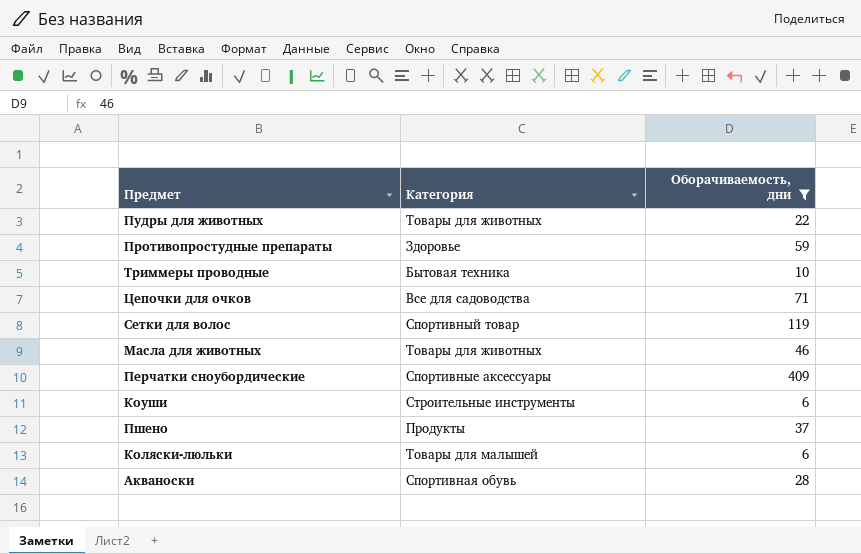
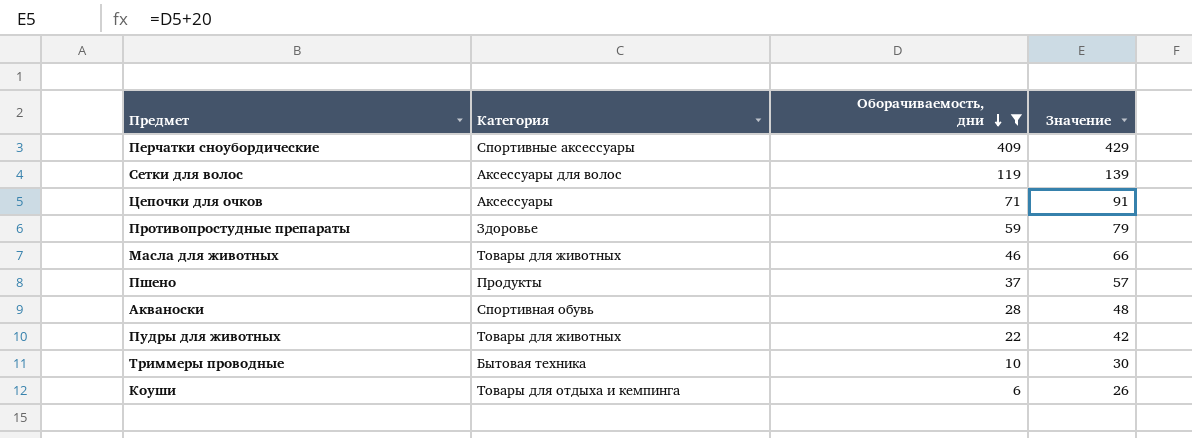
row order: none -> Оборачиваемость, дни descending
column Значение | formula: none -> [Оборачиваемость, дни] + 20
row Коляски-люльки: Товары для малышей | 6 -> none
Сетки для волос | Категория: Спортивный товар -> Аксессуары для волос
Цепочки для очков | Категория: Все для садоводства -> Аксессуары
Коуши | Категория: Строительные инструменты -> Товары для отдыха и кемпинга

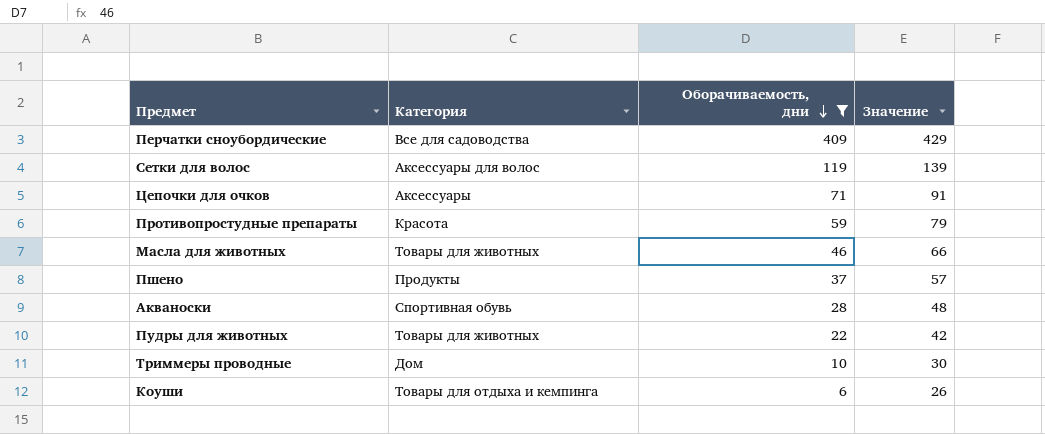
Перчатки сноубордические | Категория: Спортивные аксессуары -> Все для садоводства
Противопростудные препараты | Категория: Здоровье -> Красота
Триммеры проводные | Категория: Бытовая техника -> Дом

